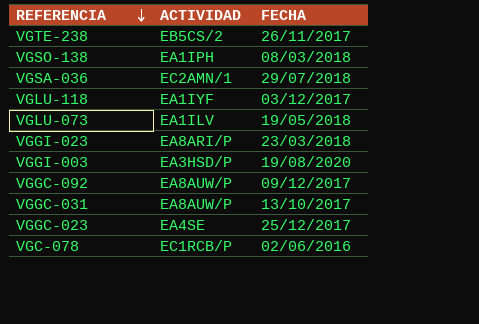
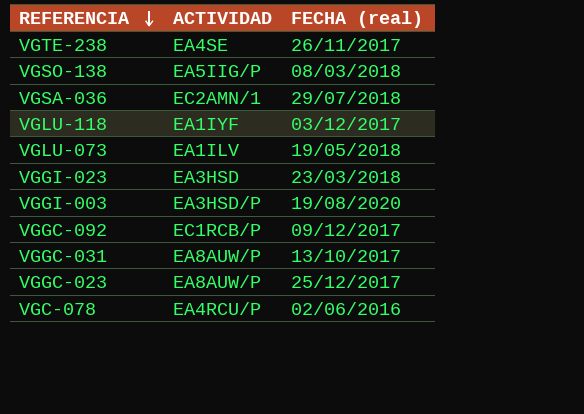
column name: FECHA -> FECHA (real)
VGTE-238 | ACTIVIDAD: EB5CS/2 -> EA4SE
VGSO-138 | ACTIVIDAD: EA1IPH -> EA5IIG/P
VGGI-023 | ACTIVIDAD: EA8ARI/P -> EA3HSD
VGGC-092 | ACTIVIDAD: EA8AUW/P -> EC1RCB/P
VGGC-023 | ACTIVIDAD: EA4SE -> EA8AUW/P
VGC-078 | ACTIVIDAD: EC1RCB/P -> EA4RCU/P

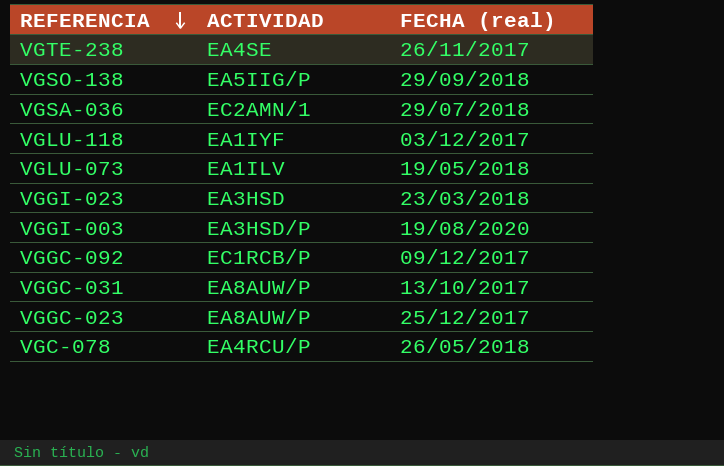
VGSO-138 | FECHA (real): 08/03/2018 -> 29/09/2018
VGC-078 | FECHA (real): 02/06/2016 -> 26/05/2018

